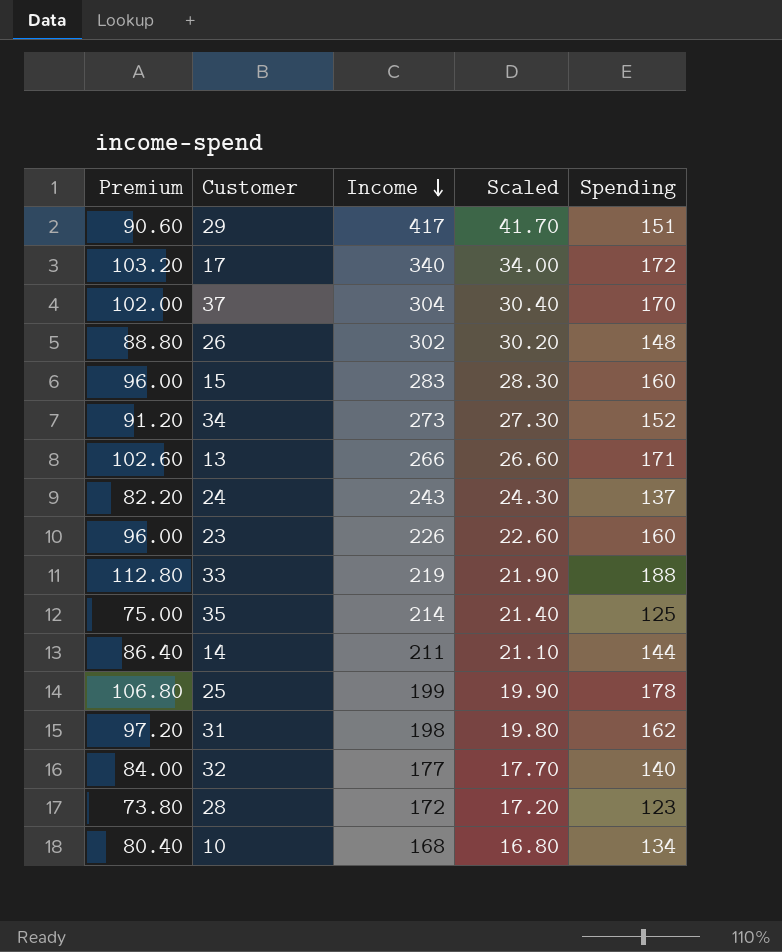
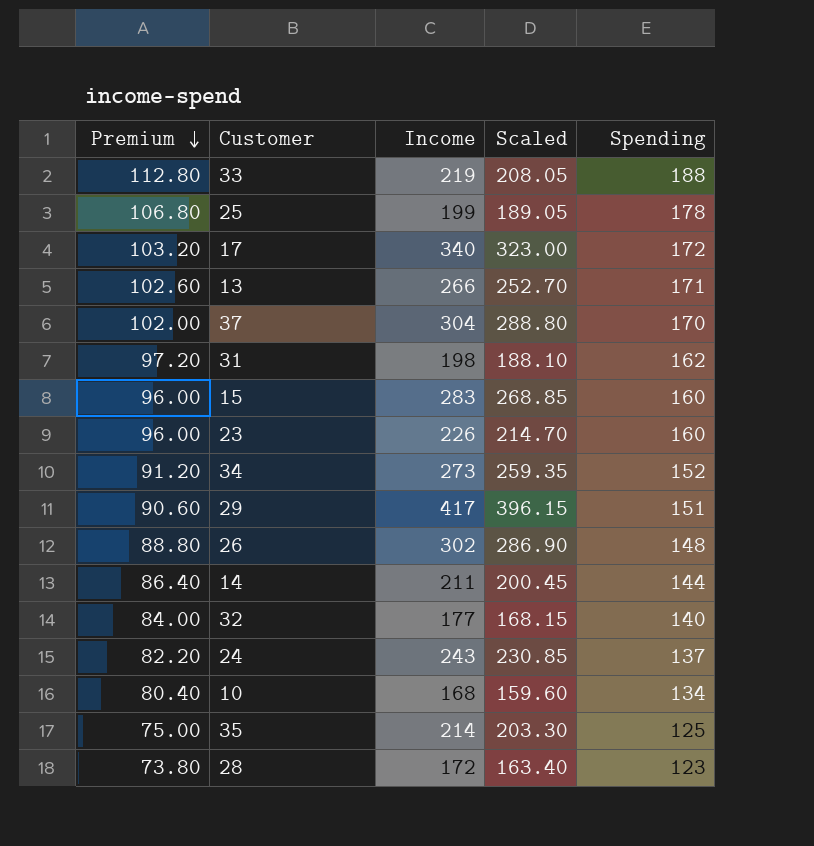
row order: Income descending -> Premium descending
column Scaled | formula: [Income] * 0.1 -> [Income] * 0.95

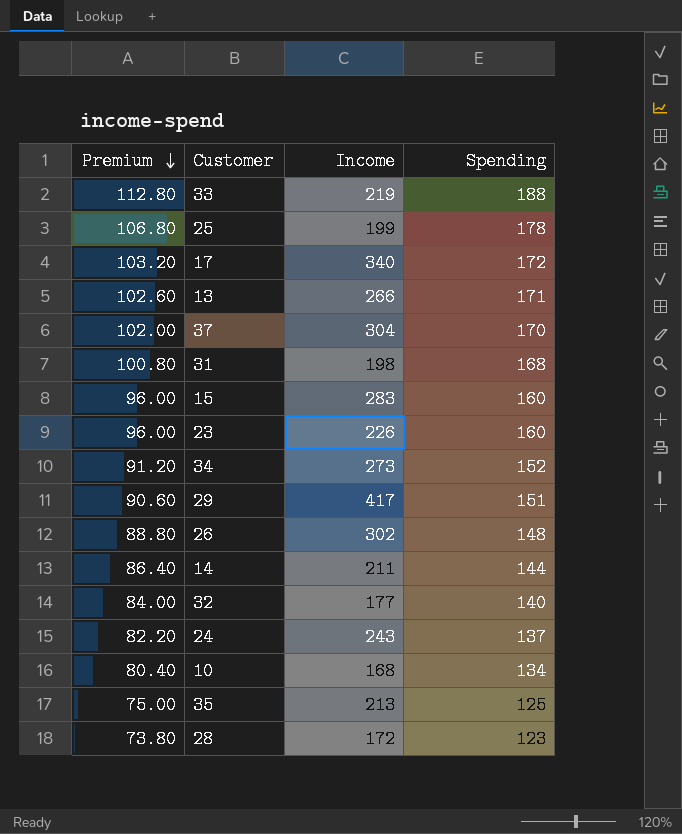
column Scaled | formula: [Income] * 0.95 -> none
31 | Premium: 97.20 -> 100.80
31 | Spending: 162 -> 168
35 | Income: 214 -> 213

